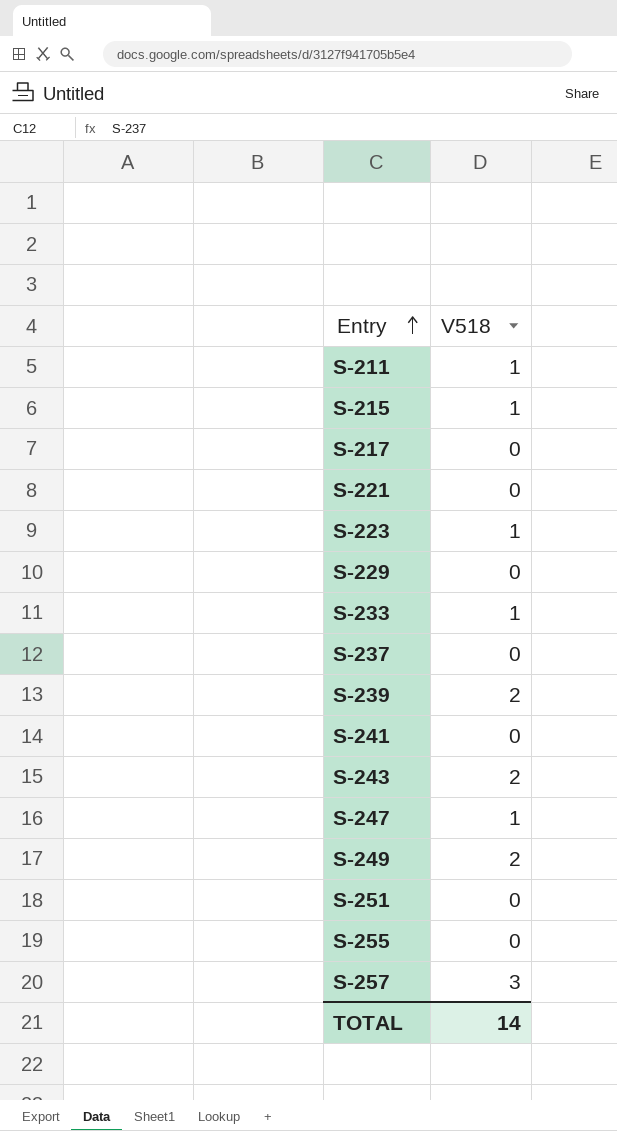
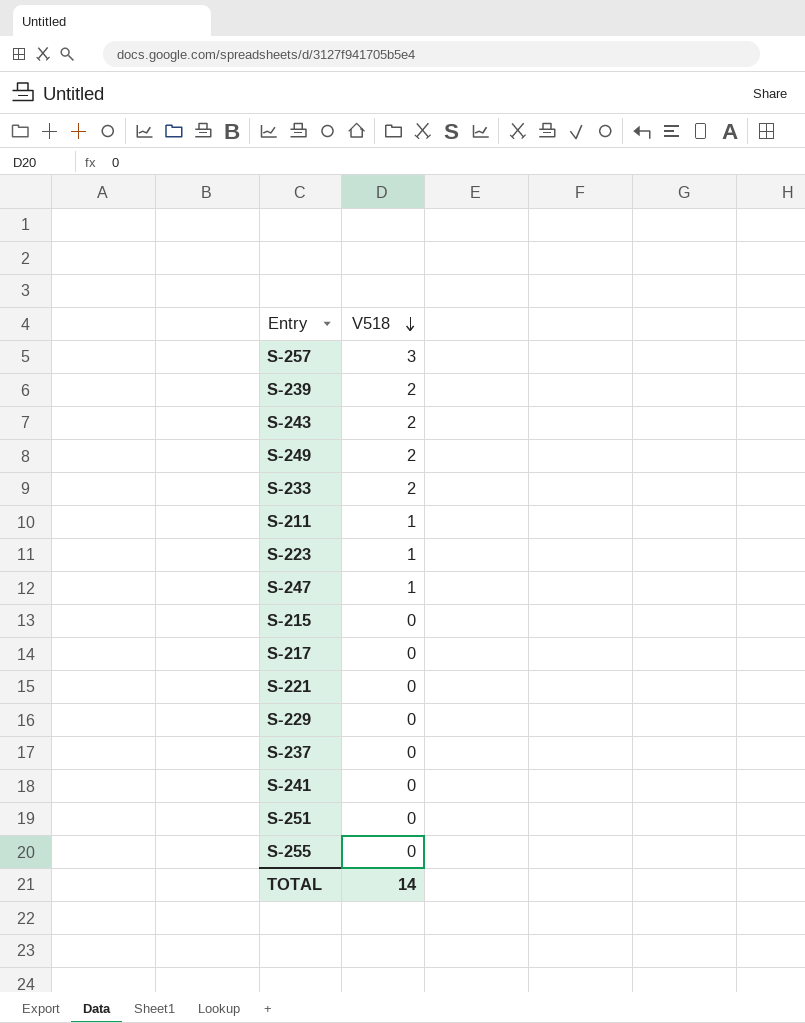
row order: Entry ascending -> V518 descending
S-233 | V518: 1 -> 2
S-215 | V518: 1 -> 0

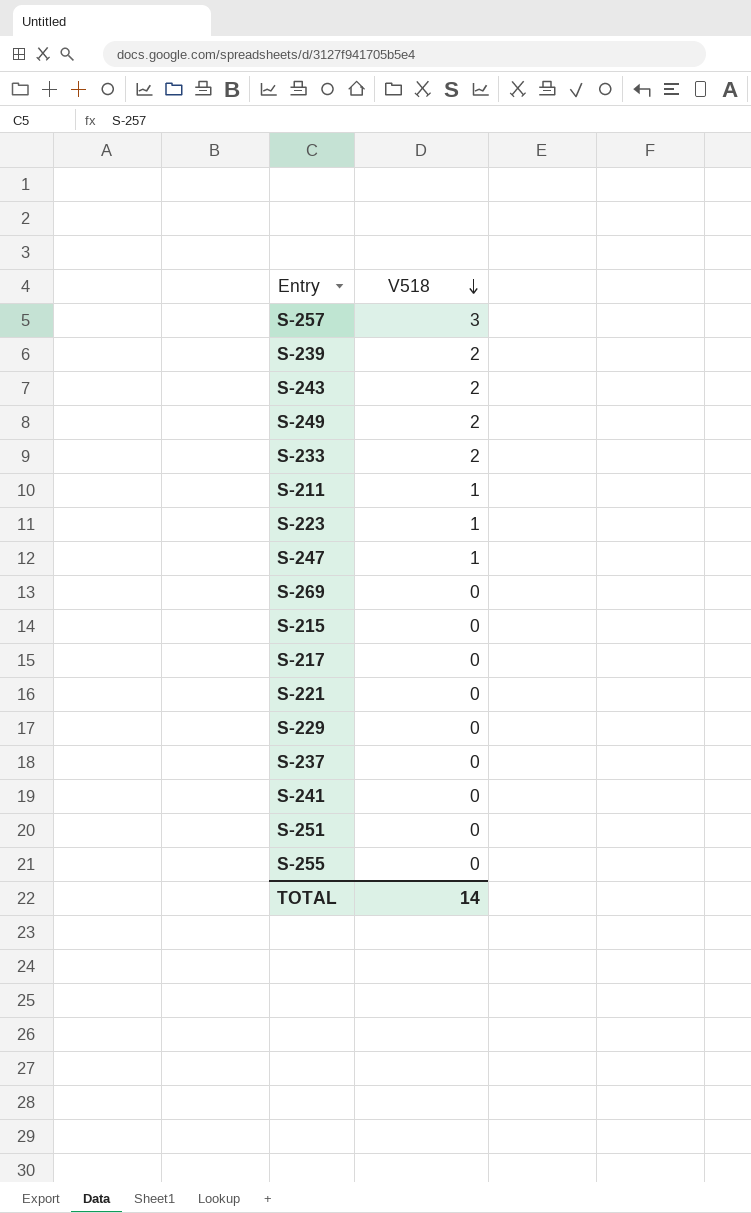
row S-269: none -> 0

